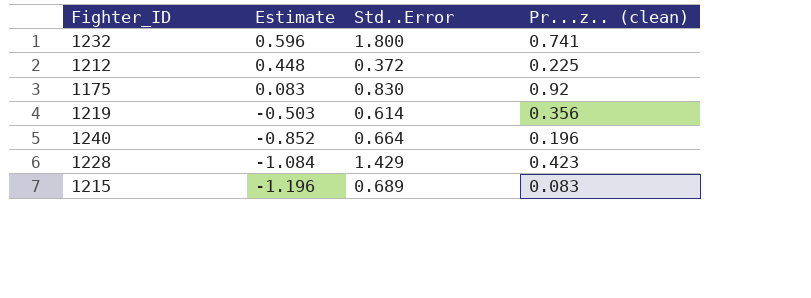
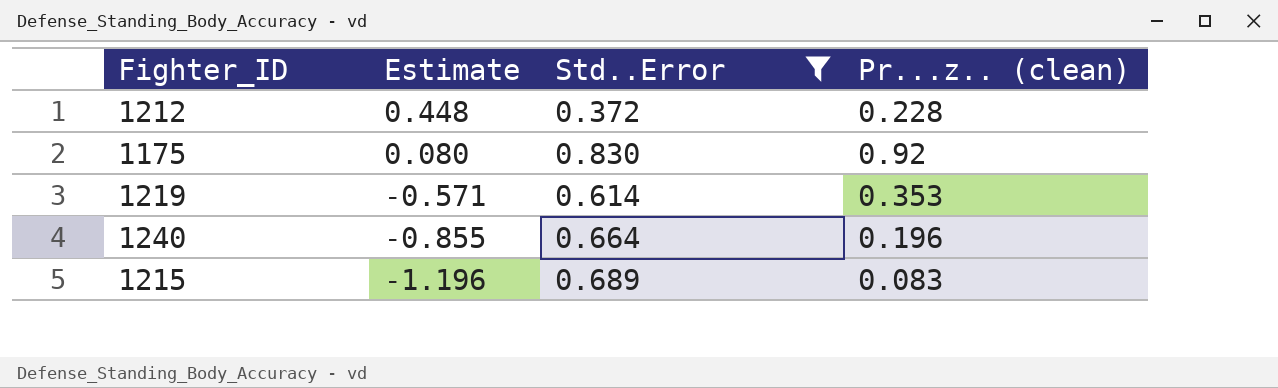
filter: none -> Std..Error <= 0.830
1212 | Pr...z.. (clean): 0.225 -> 0.228
1175 | Estimate: 0.083 -> 0.080
1219 | Estimate: -0.503 -> -0.571
1219 | Pr...z.. (clean): 0.356 -> 0.353
1240 | Estimate: -0.852 -> -0.855

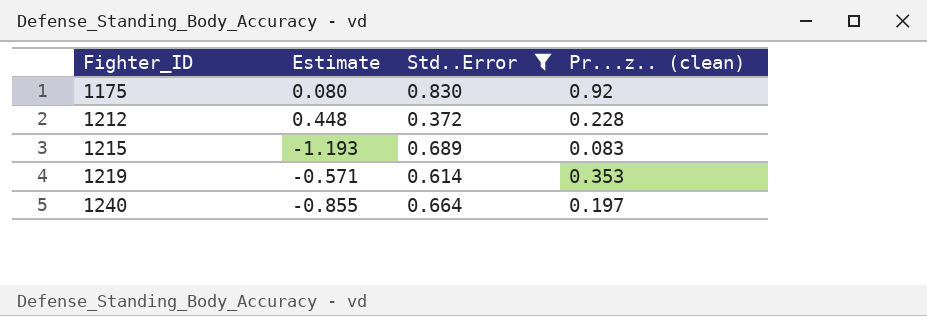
row order: Estimate descending -> Fighter_ID ascending
1215 | Estimate: -1.196 -> -1.193
1240 | Pr...z.. (clean): 0.196 -> 0.197

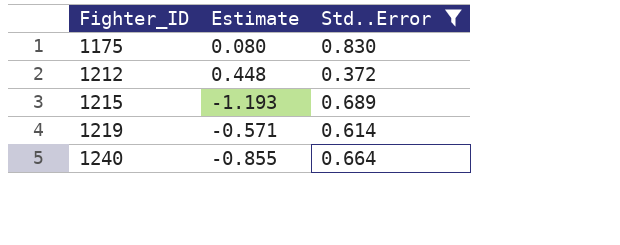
column Pr...z.. (clean) | position: 4 -> none

